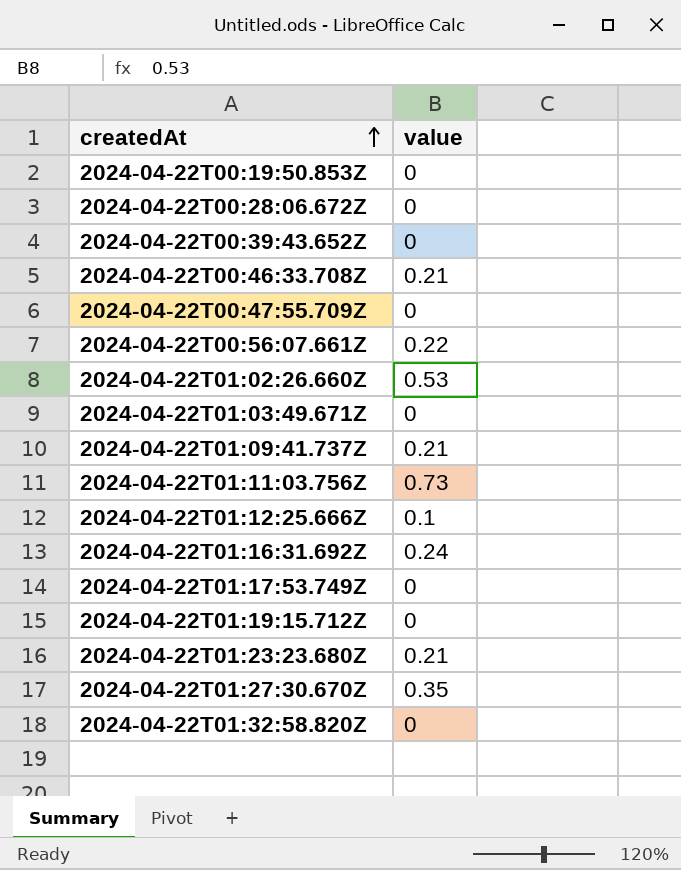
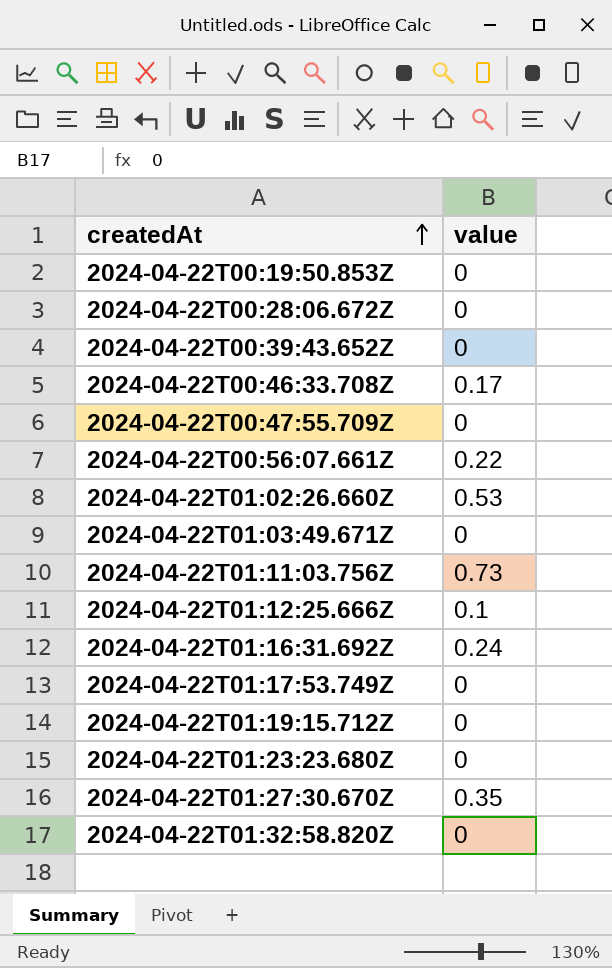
row 2024-04-22T01:09:41.737Z: 0.21 -> none
2024-04-22T00:46:33.708Z | value: 0.21 -> 0.17
2024-04-22T01:23:23.680Z | value: 0.21 -> 0

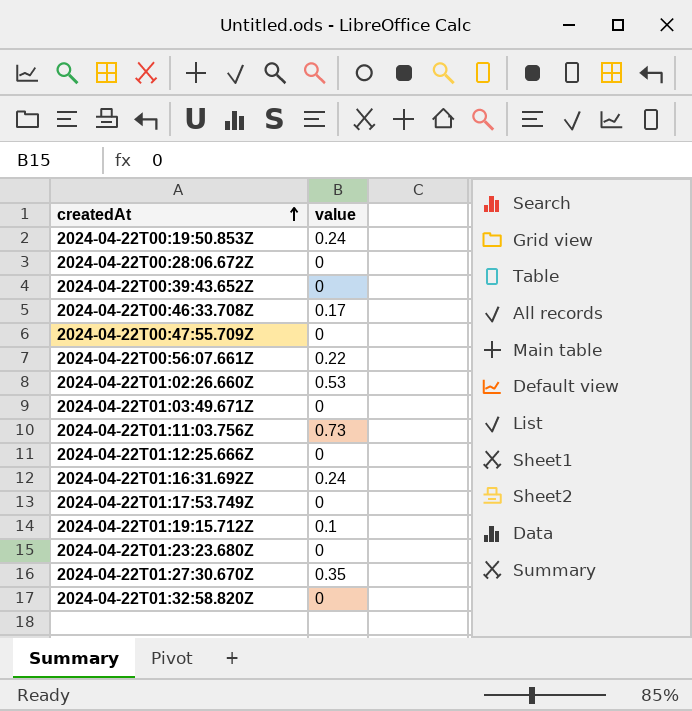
2024-04-22T00:19:50.853Z | value: 0 -> 0.24
2024-04-22T01:12:25.666Z | value: 0.1 -> 0
2024-04-22T01:19:15.712Z | value: 0 -> 0.1

